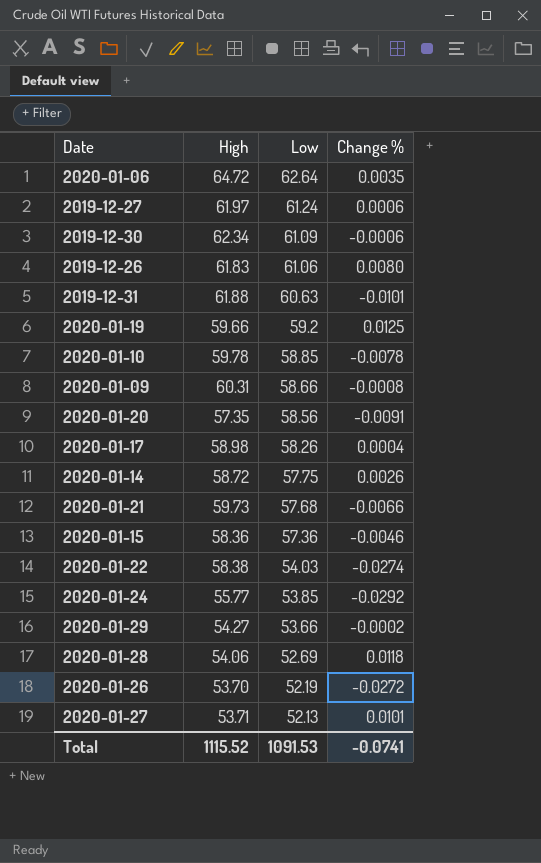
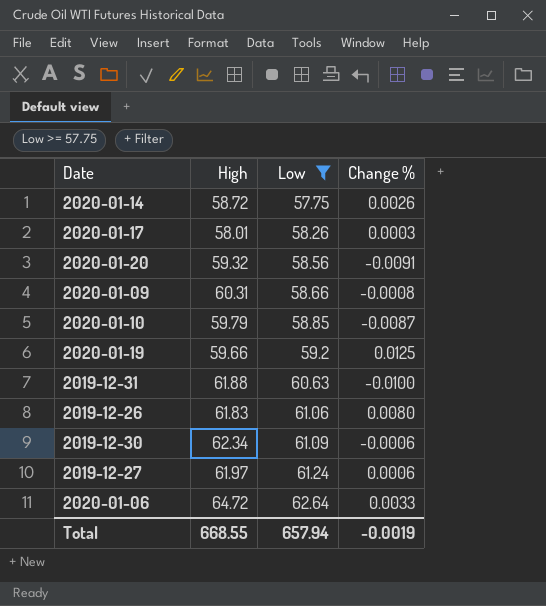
filter: none -> Low >= 57.75
row order: Low descending -> Low ascending
2020-01-17 | High: 58.98 -> 58.01
2020-01-17 | Change %: 0.0004 -> 0.0003
2020-01-20 | High: 57.35 -> 59.32
2020-01-10 | High: 59.78 -> 59.79
2020-01-10 | Change %: -0.0078 -> -0.0087
2019-12-31 | Change %: -0.0101 -> -0.0100
2020-01-06 | Change %: 0.0035 -> 0.0033
Total | High: 1115.52 -> 668.55
Total | Low: 1091.53 -> 657.94
Total | Change %: -0.0741 -> -0.0019

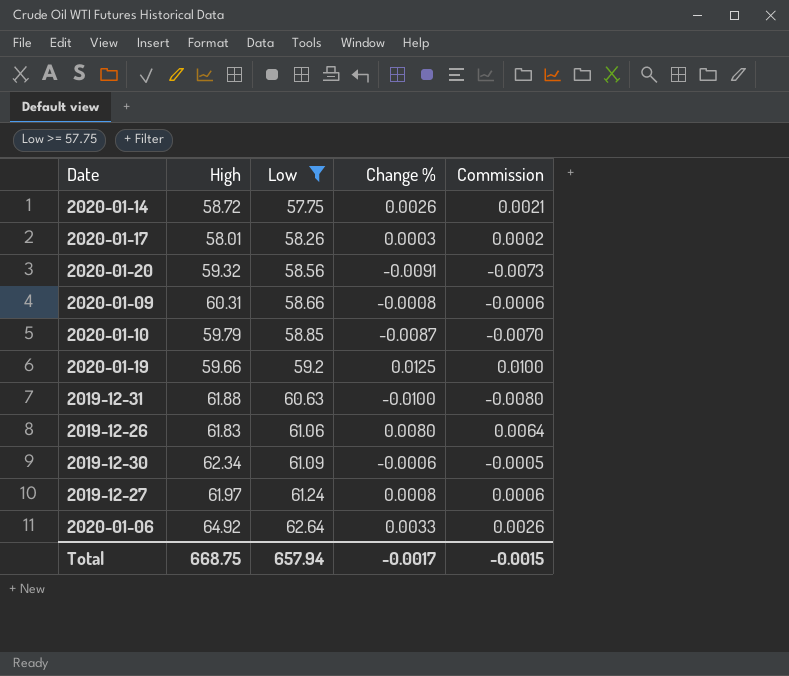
column Commission | formula: none -> [Change %] * 0.8
2019-12-27 | Change %: 0.0006 -> 0.0008
2020-01-06 | High: 64.72 -> 64.92
Total | High: 668.55 -> 668.75
Total | Change %: -0.0019 -> -0.0017

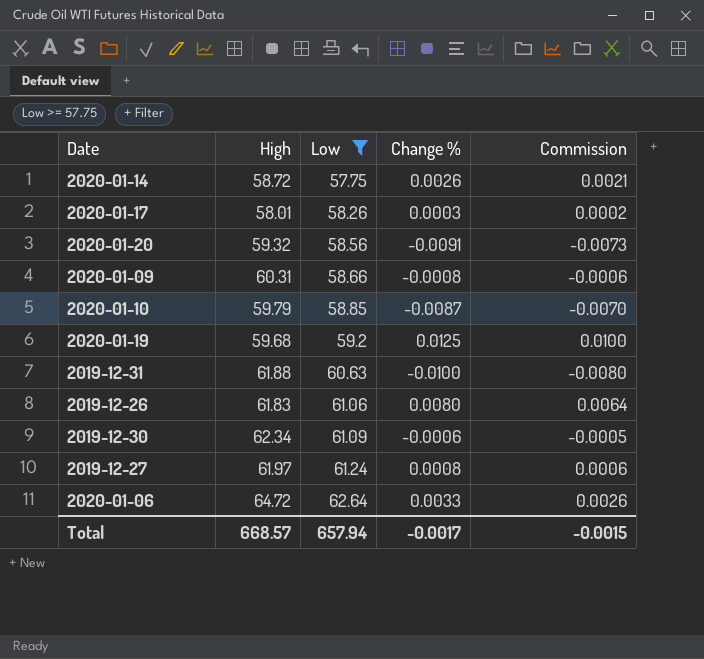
2020-01-19 | High: 59.66 -> 59.68
2020-01-06 | High: 64.92 -> 64.72
Total | High: 668.75 -> 668.57

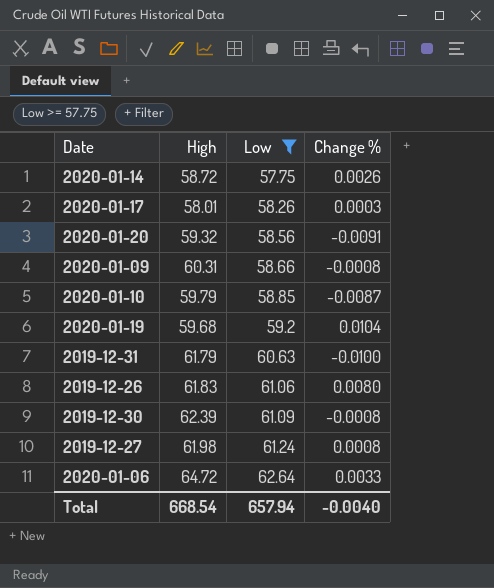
column Commission | formula: [Change %] * 0.8 -> none
2020-01-19 | Change %: 0.0125 -> 0.0104
2019-12-31 | High: 61.88 -> 61.79
2019-12-30 | High: 62.34 -> 62.39
2019-12-30 | Change %: -0.0006 -> -0.0008
2019-12-27 | High: 61.97 -> 61.98
Total | High: 668.57 -> 668.54
Total | Change %: -0.0017 -> -0.0040

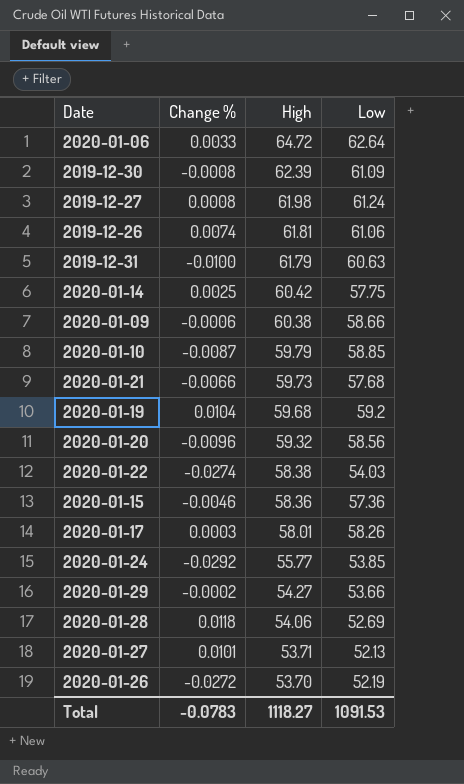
filter: Low >= 57.75 -> none
row order: Low ascending -> High descending
column Change % | position: 4 -> 2
2019-12-26 | Change %: 0.0080 -> 0.0074
2019-12-26 | High: 61.83 -> 61.81
2020-01-14 | Change %: 0.0026 -> 0.0025
2020-01-14 | High: 58.72 -> 60.42
2020-01-09 | Change %: -0.0008 -> -0.0006
2020-01-09 | High: 60.31 -> 60.38
2020-01-20 | Change %: -0.0091 -> -0.0096
Total | Change %: -0.0040 -> -0.0783
Total | High: 668.54 -> 1118.27
Total | Low: 657.94 -> 1091.53

